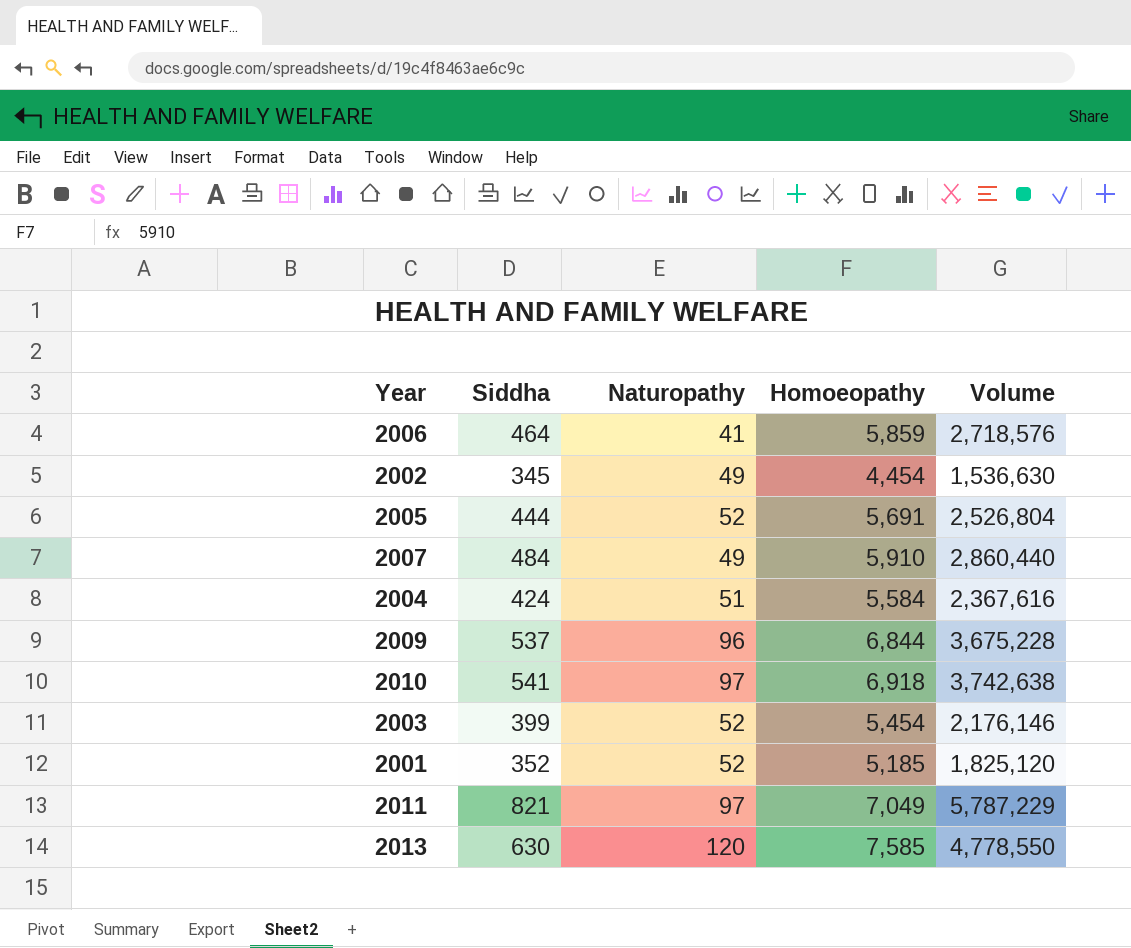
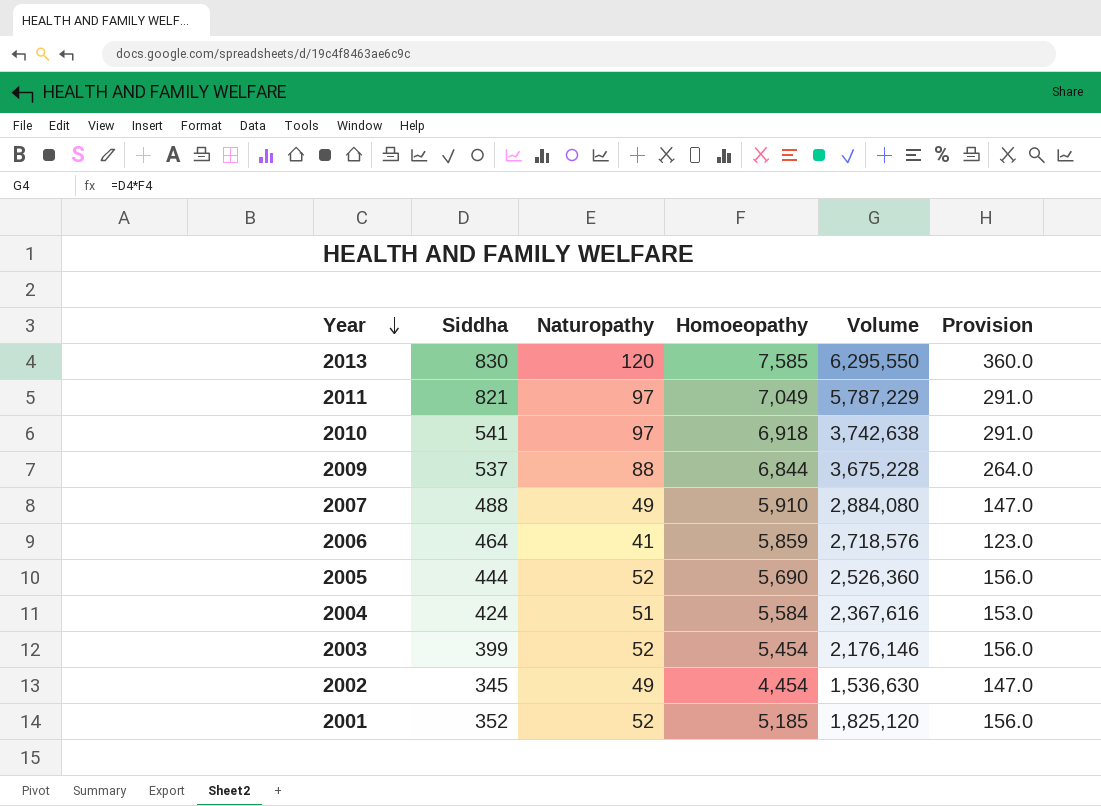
row order: none -> Year descending
column Provision | formula: none -> [Naturopathy] * 3
2013 | Siddha: 630 -> 830
2013 | Volume: 4,778,550 -> 6,295,550
2009 | Naturopathy: 96 -> 88
2007 | Siddha: 484 -> 488
2007 | Volume: 2,860,440 -> 2,884,080
2005 | Homoeopathy: 5,691 -> 5,690
2005 | Volume: 2,526,804 -> 2,526,360

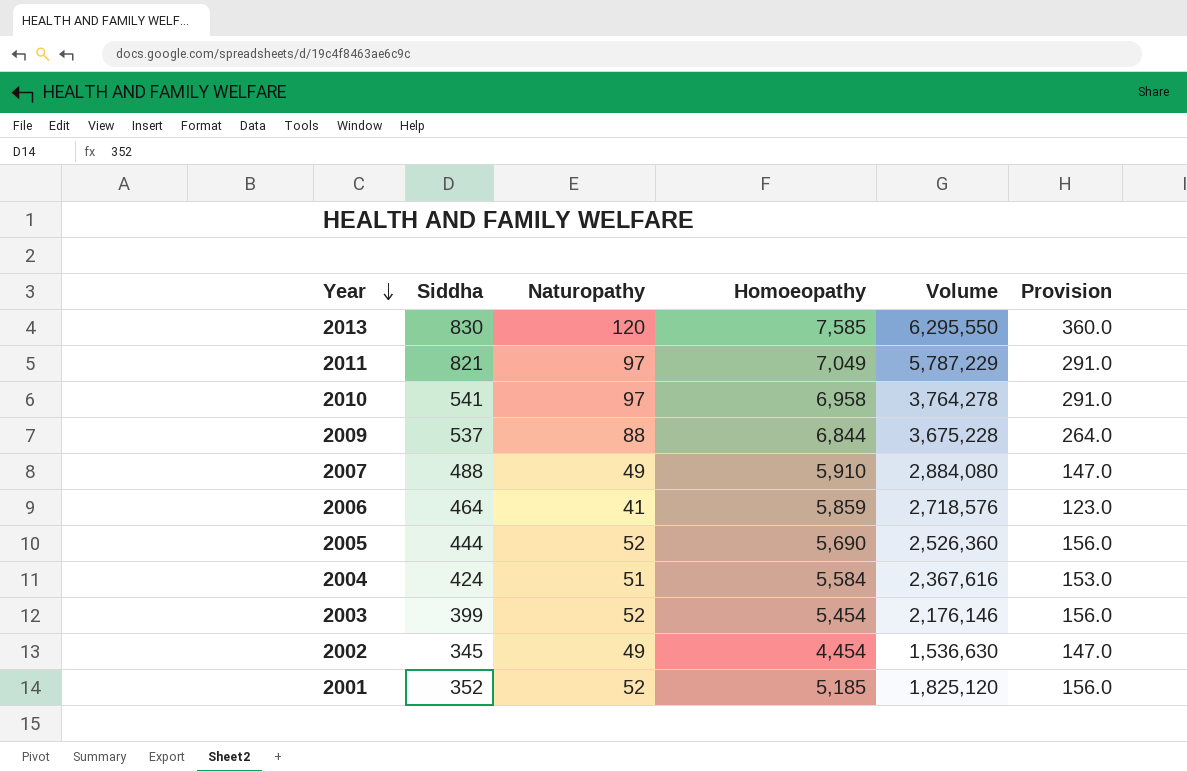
2010 | Homoeopathy: 6,918 -> 6,958
2010 | Volume: 3,742,638 -> 3,764,278

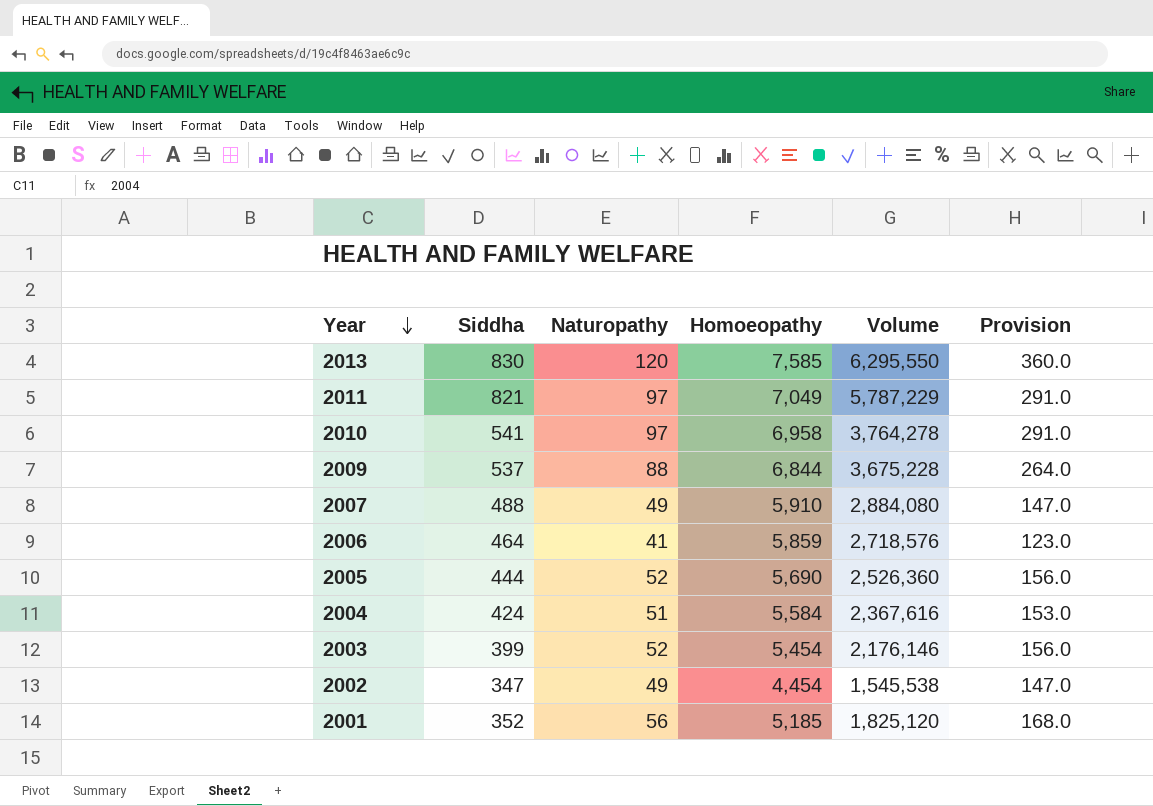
2002 | Siddha: 345 -> 347
2002 | Volume: 1,536,630 -> 1,545,538
2001 | Naturopathy: 52 -> 56
2001 | Provision: 156.0 -> 168.0

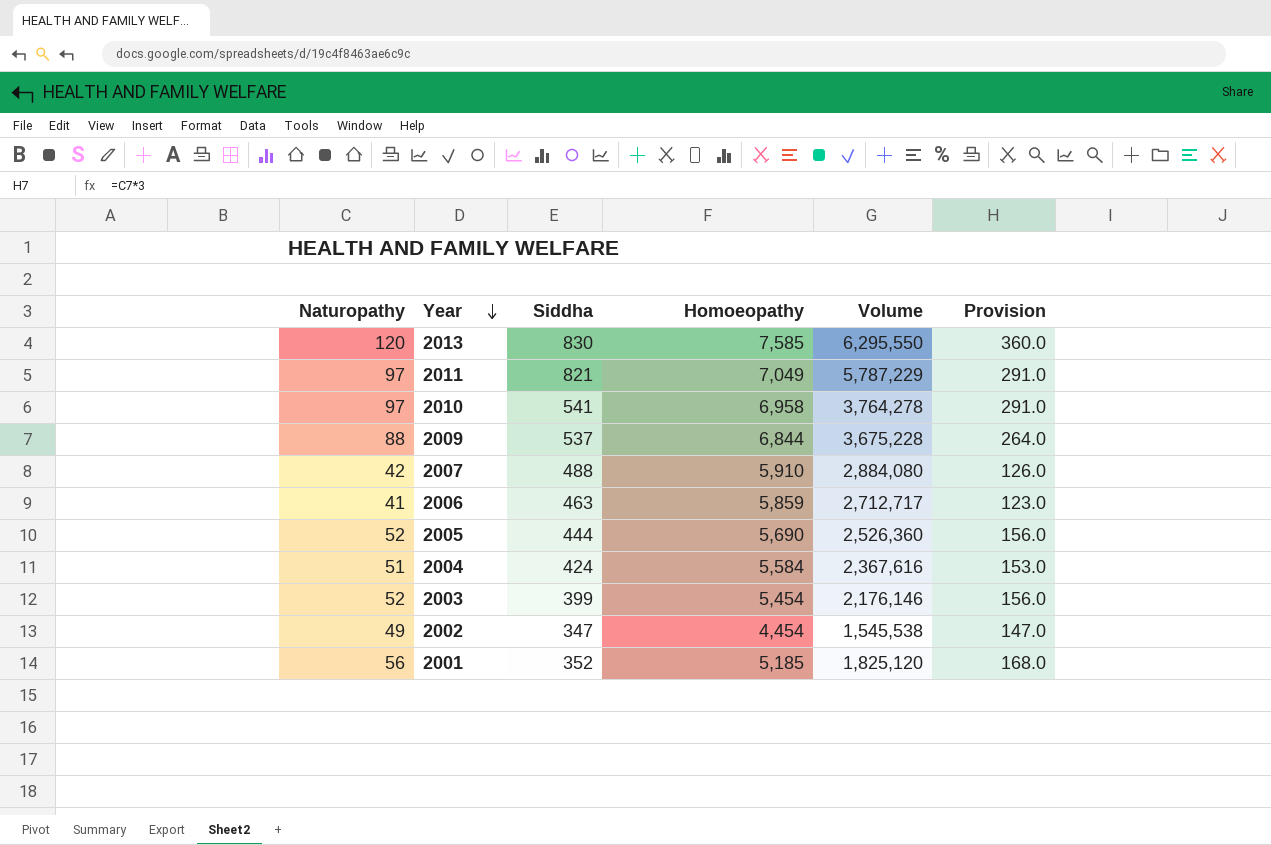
column Naturopathy | position: 3 -> 1
2007 | Naturopathy: 49 -> 42
2007 | Provision: 147.0 -> 126.0
2006 | Siddha: 464 -> 463
2006 | Volume: 2,718,576 -> 2,712,717

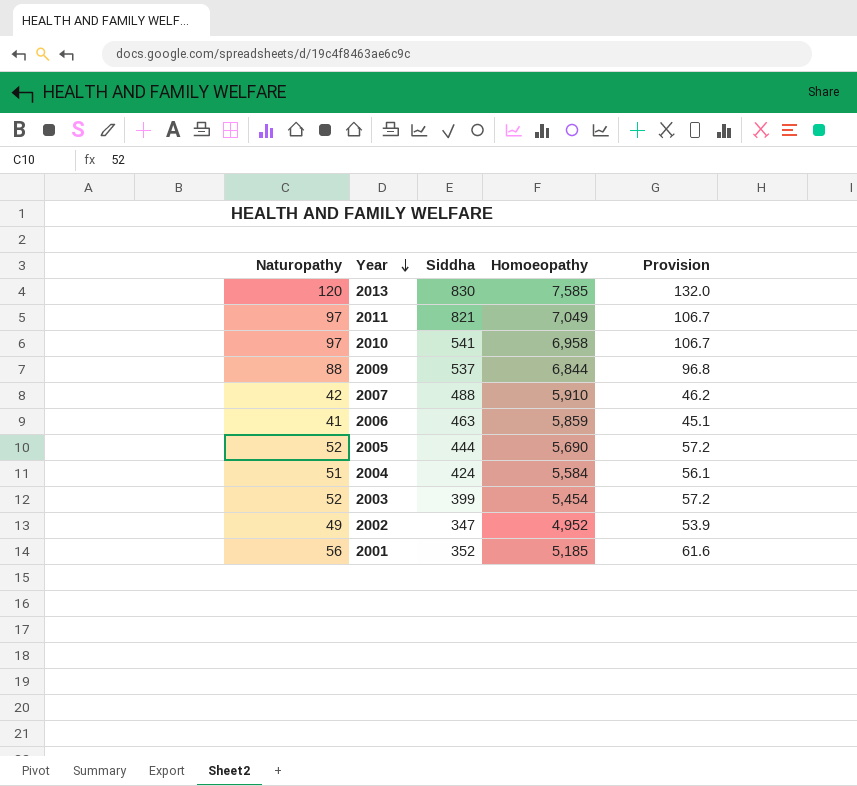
column Volume | formula: [Siddha] * [Homoeopathy] -> none
column Provision | formula: [Naturopathy] * 3 -> [Naturopathy] * 1.1
2002 | Homoeopathy: 4,454 -> 4,952

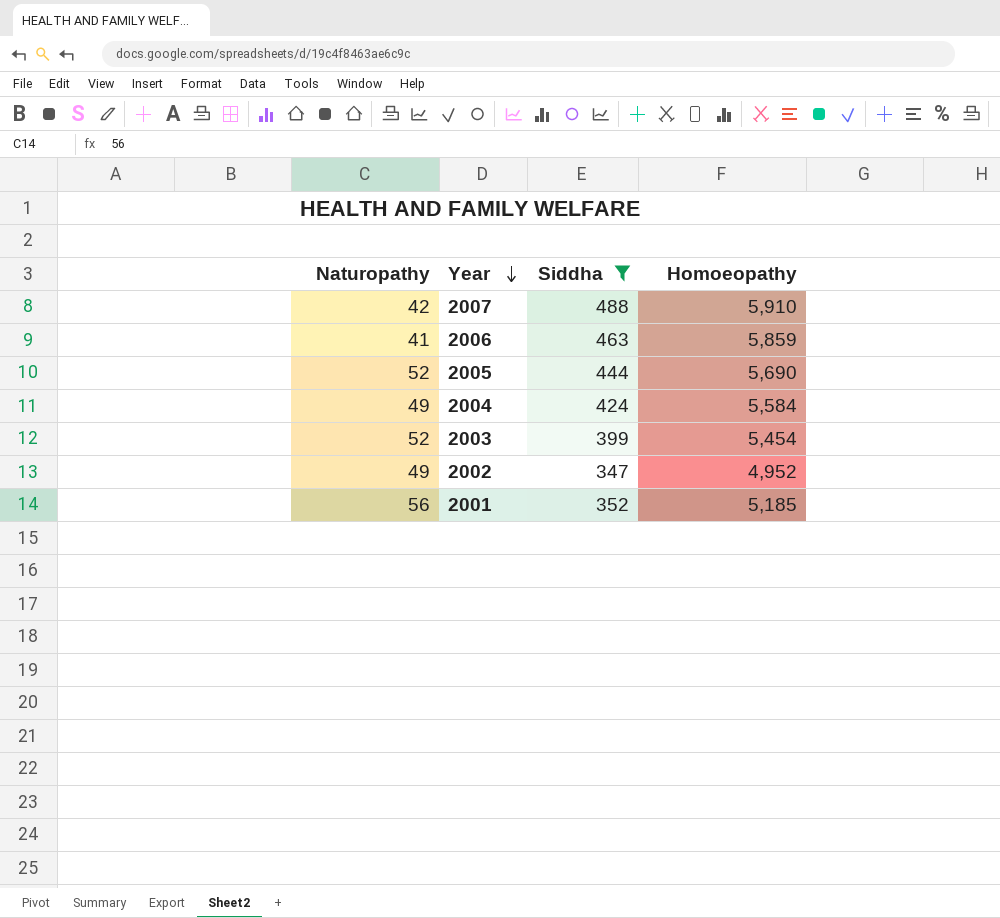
filter: none -> Siddha <= 488
column Provision | formula: [Naturopathy] * 1.1 -> none
2004 | Naturopathy: 51 -> 49

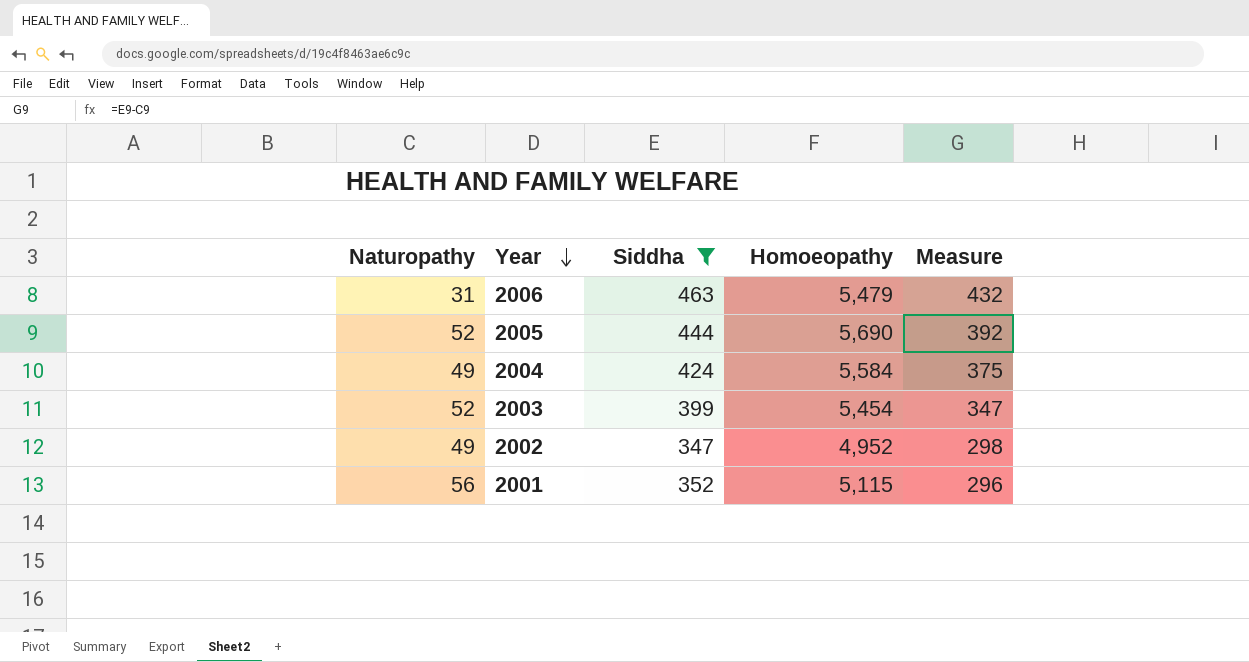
column Measure | formula: none -> [Siddha] - [Naturopathy]
row 2007: 42 | 488 | 5,910 -> none
2006 | Naturopathy: 41 -> 31
2006 | Homoeopathy: 5,859 -> 5,479
2001 | Homoeopathy: 5,185 -> 5,115

